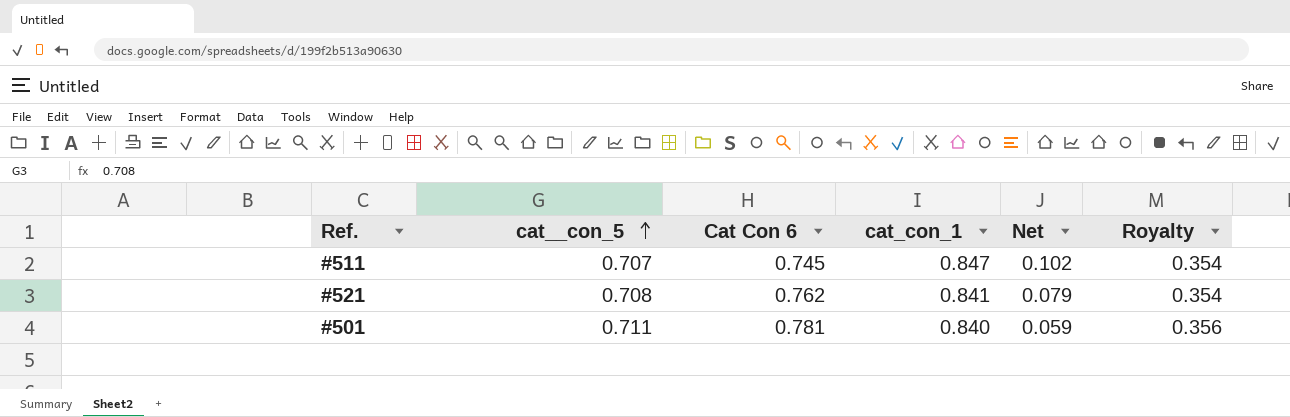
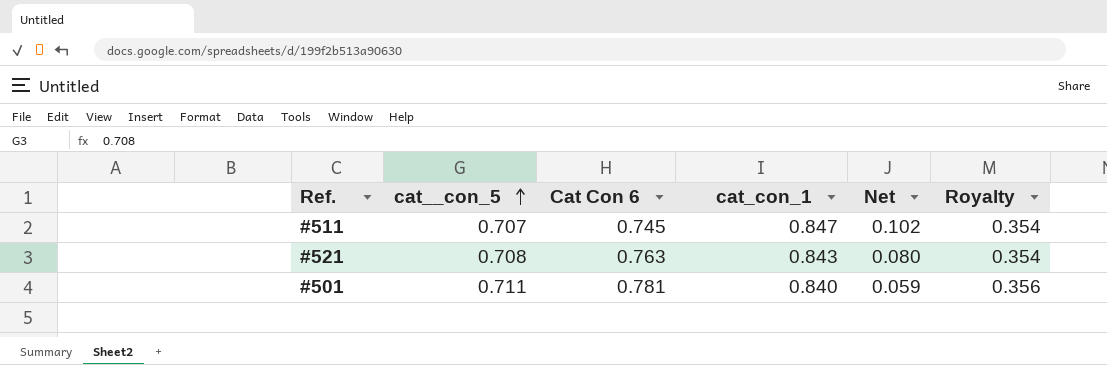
#521 | Cat Con 6: 0.762 -> 0.763
#521 | cat_con_1: 0.841 -> 0.843
#521 | Net: 0.079 -> 0.080

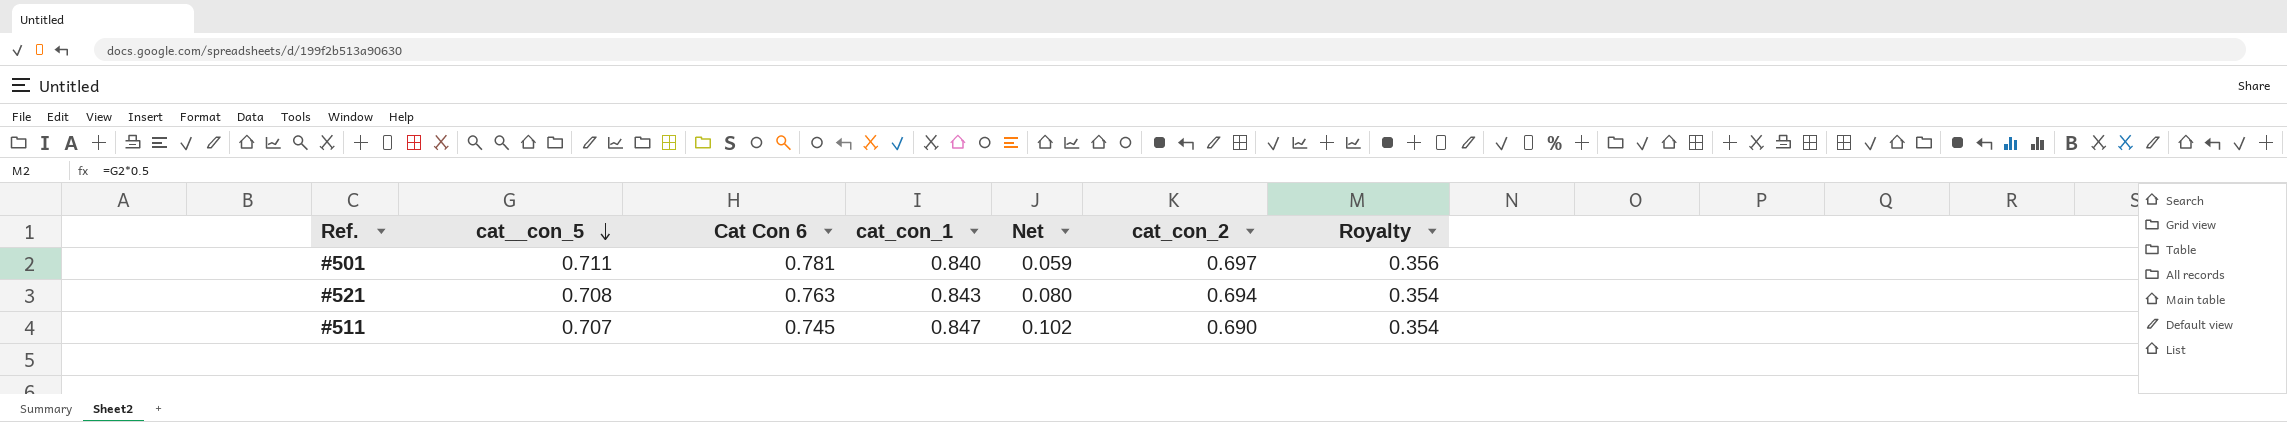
row order: cat__con_5 ascending -> cat__con_5 descending
column cat_con_2 | position: none -> 6

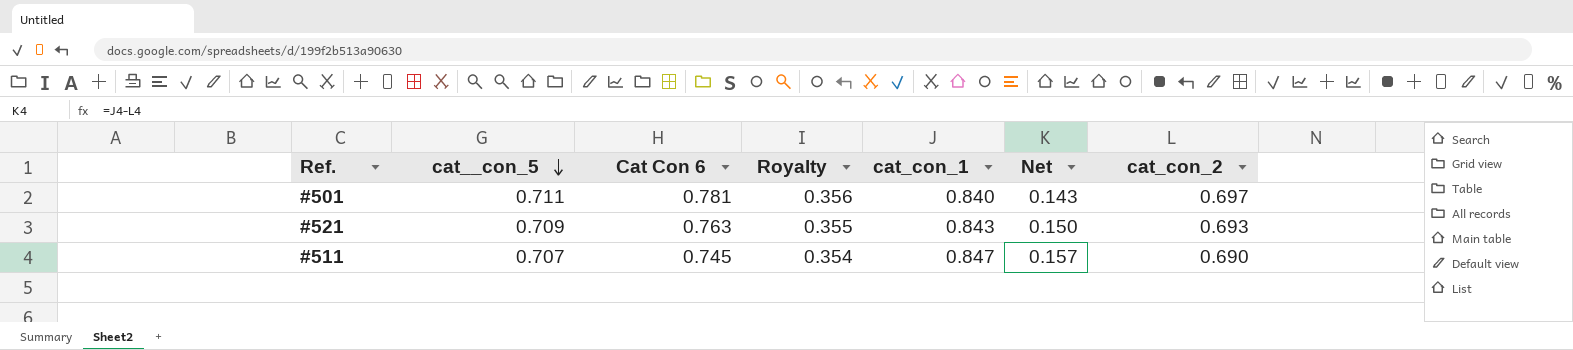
column Royalty | position: 7 -> 4
column Net | formula: [cat_con_1] - [Cat Con 6] -> [cat_con_1] - [cat_con_2]
#521 | cat__con_5: 0.708 -> 0.709
#521 | Royalty: 0.354 -> 0.355
#521 | cat_con_2: 0.694 -> 0.693

